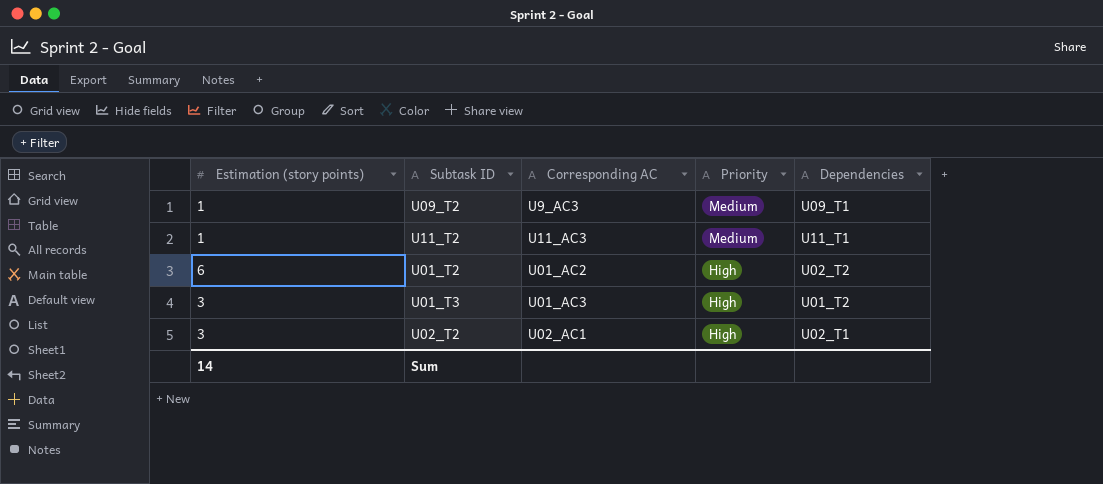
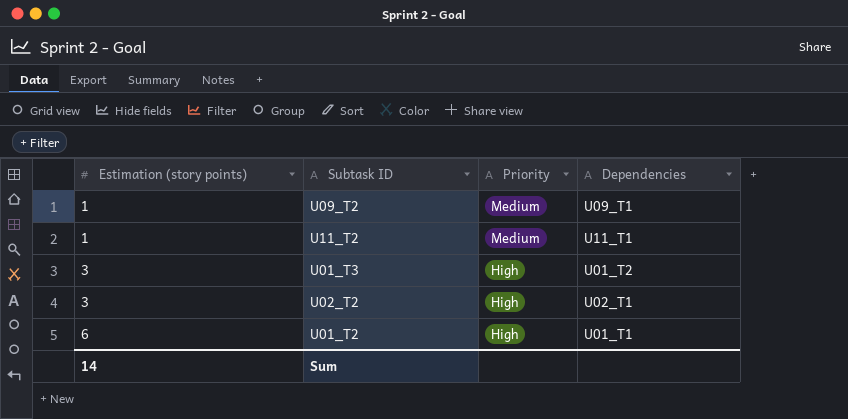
row order: Priority descending -> Estimation (story points) ascending
column Corresponding AC | position: 3 -> none
U01_T2 | Dependencies: U02_T2 -> U01_T1

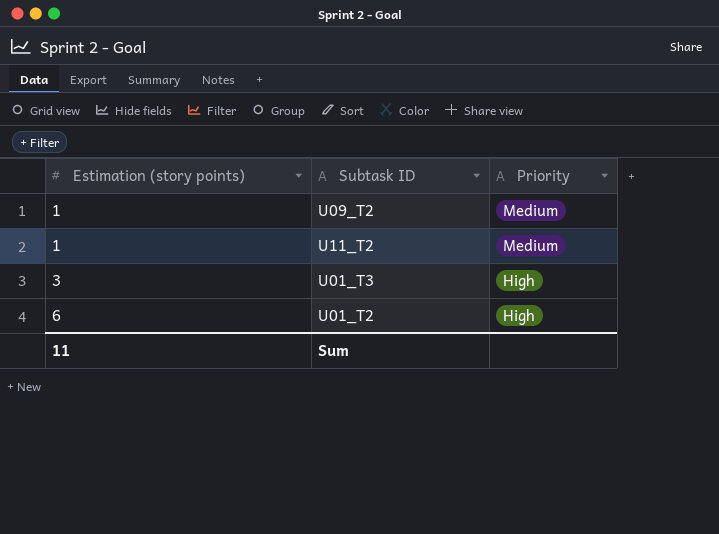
column Dependencies | position: 4 -> none
row U02_T2: 3 | High | U02_T1 -> none
Sum | Estimation (story points): 14 -> 11

